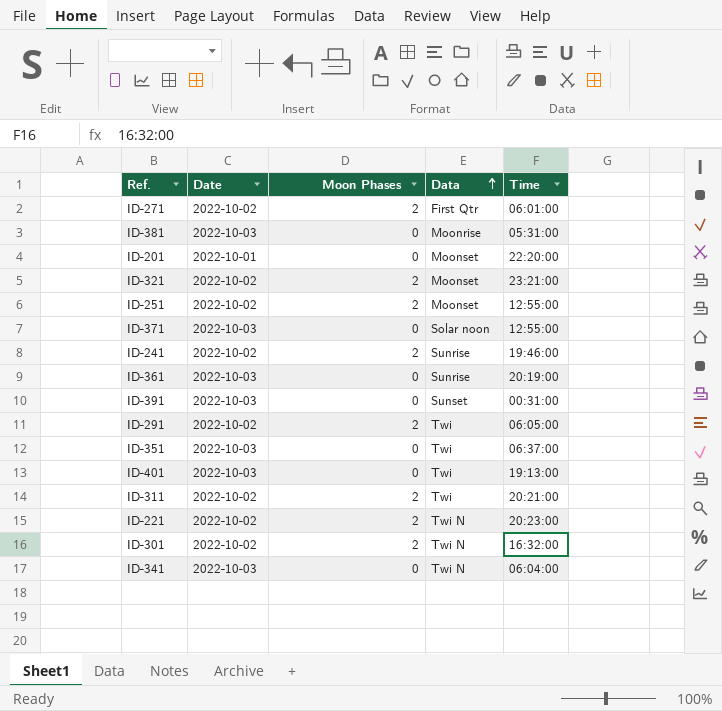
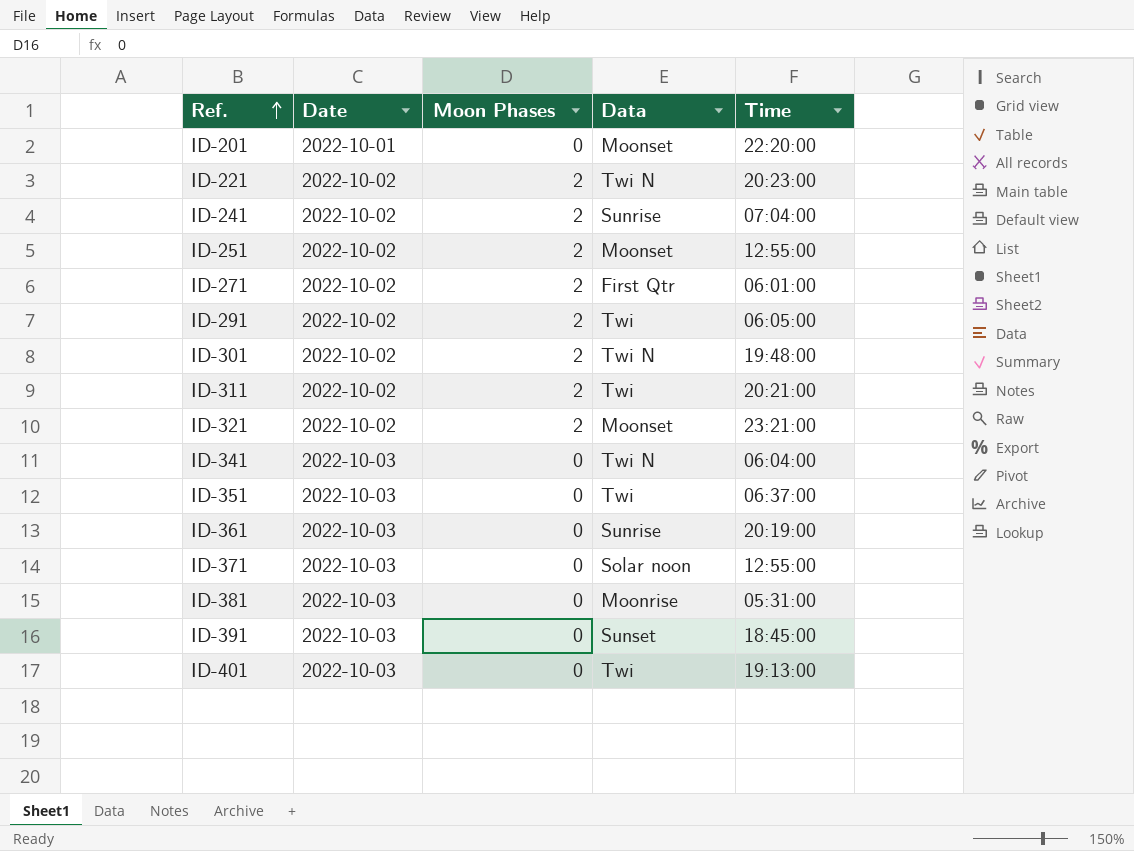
row order: Data ascending -> Ref. ascending
ID-241 | Time: 19:46:00 -> 07:04:00
ID-301 | Time: 16:32:00 -> 19:48:00
ID-391 | Time: 00:31:00 -> 18:45:00

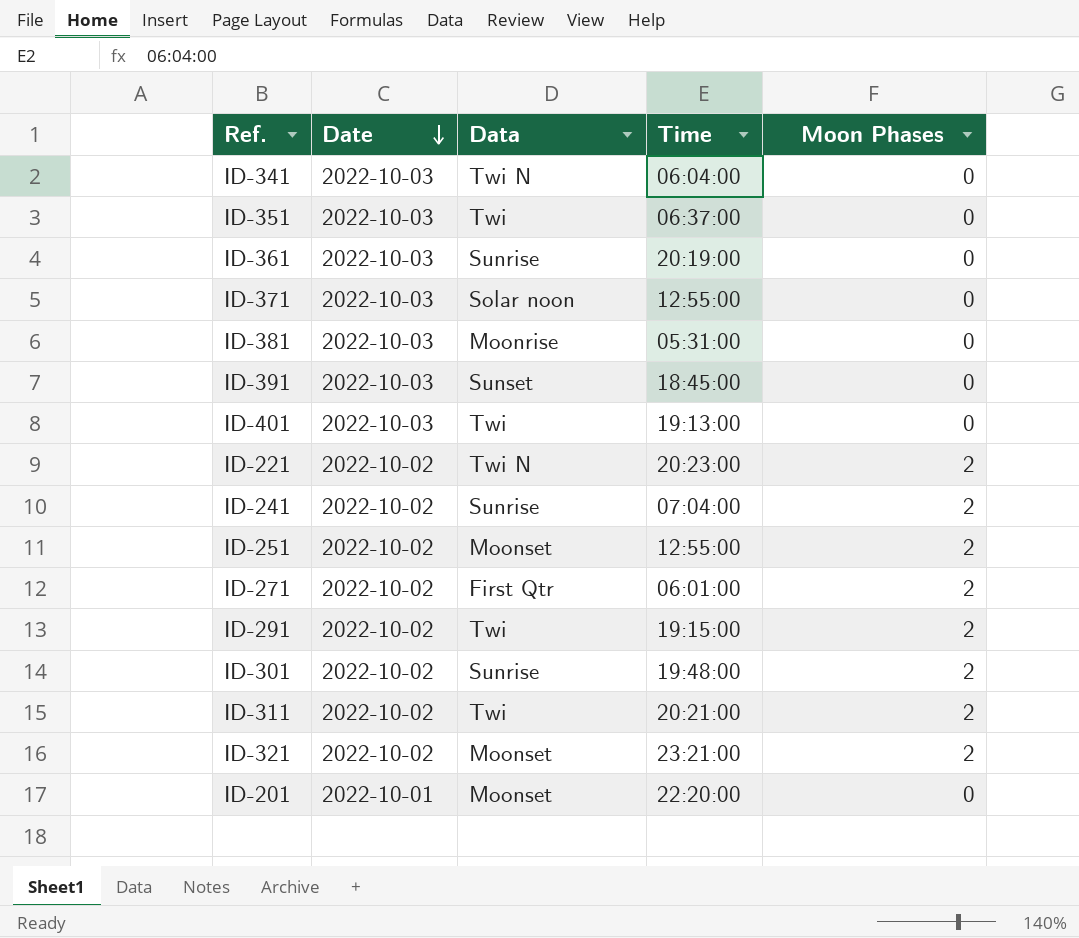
row order: Ref. ascending -> Date descending
column Moon Phases | position: 3 -> 5
ID-291 | Time: 06:05:00 -> 19:15:00
ID-301 | Data: Twi N -> Sunrise

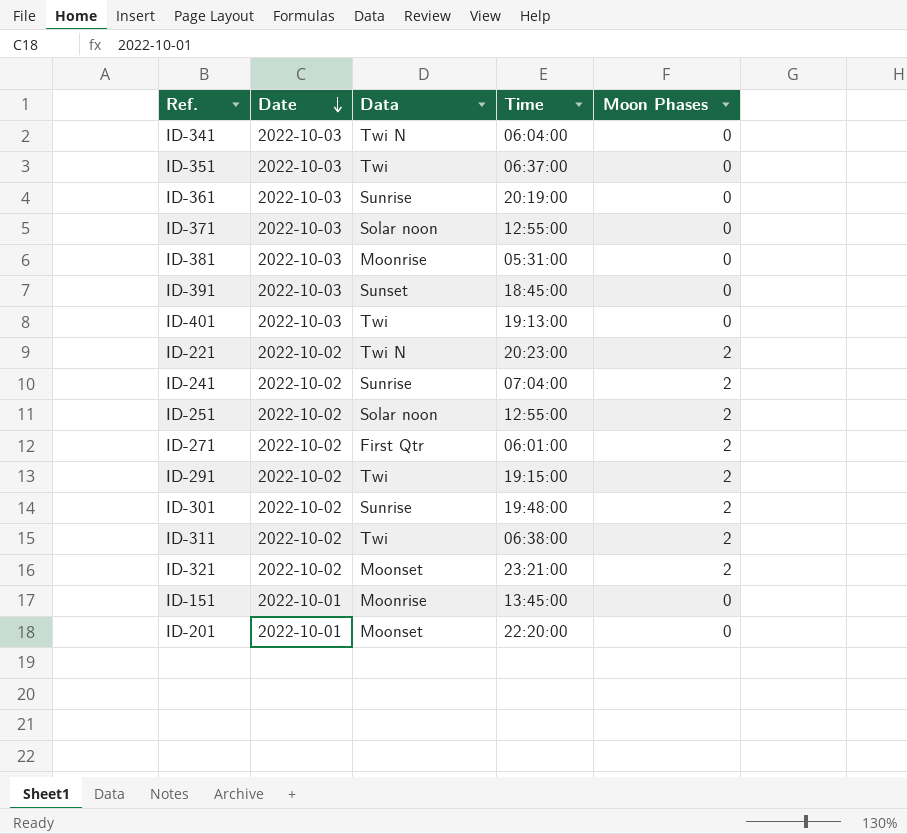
ID-251 | Data: Moonset -> Solar noon
ID-311 | Time: 20:21:00 -> 06:38:00
row ID-151: none -> 2022-10-01 | Moonrise | 13:45:00 | 0

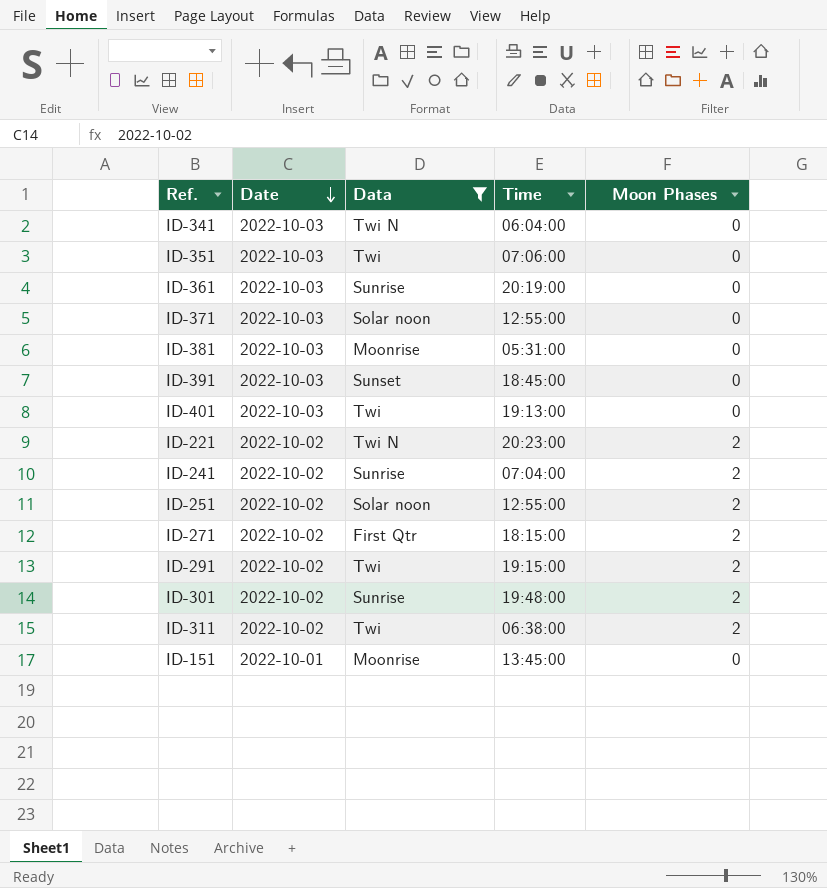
filter: none -> Data != Moonset
ID-351 | Time: 06:37:00 -> 07:06:00
ID-271 | Time: 06:01:00 -> 18:15:00

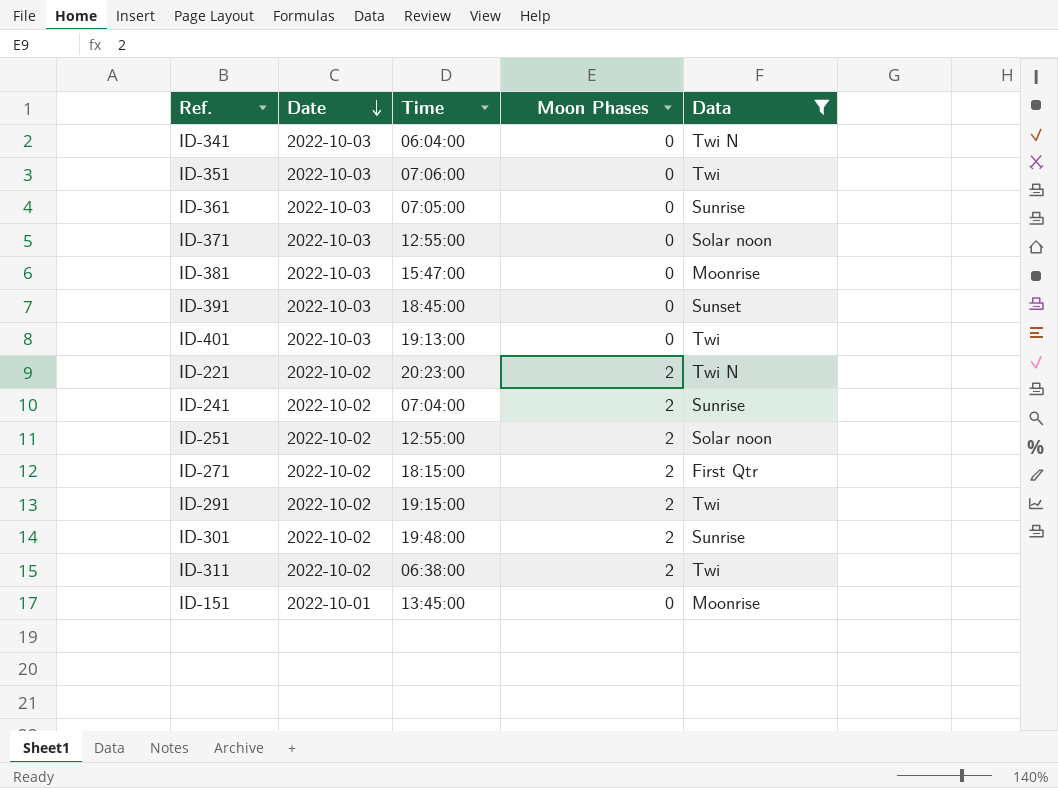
column Data | position: 3 -> 5
ID-361 | Time: 20:19:00 -> 07:05:00
ID-381 | Time: 05:31:00 -> 15:47:00

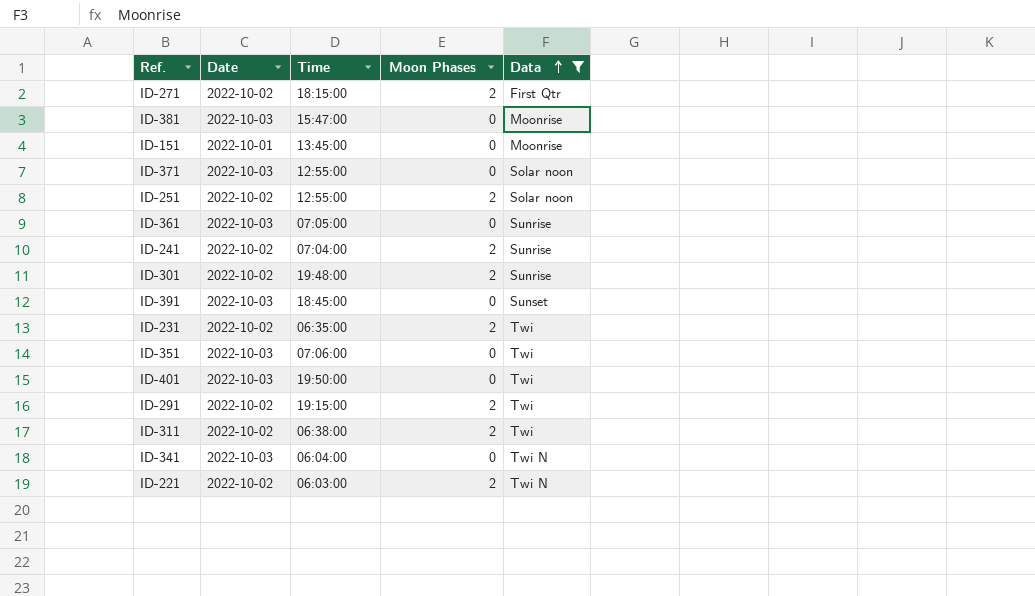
row order: Date descending -> Data ascending
row ID-231: none -> 2022-10-02 | 06:35:00 | 2 | Twi
ID-401 | Time: 19:13:00 -> 19:50:00
ID-221 | Time: 20:23:00 -> 06:03:00

